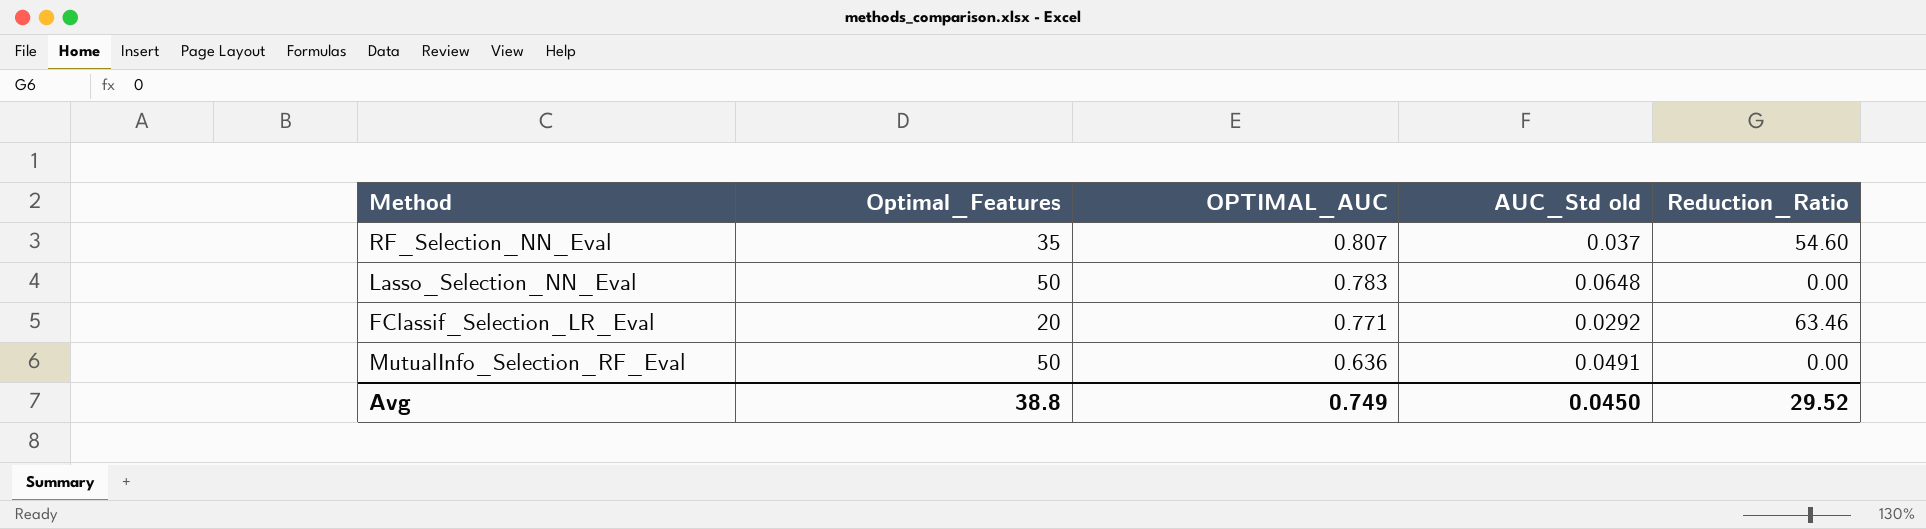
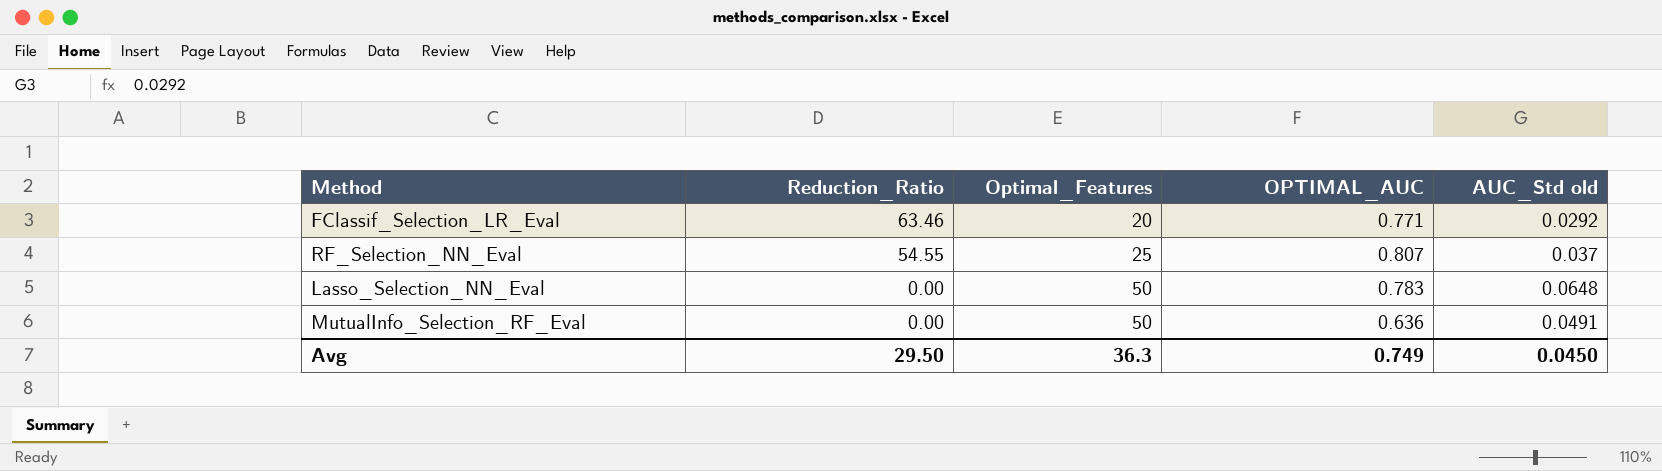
row order: OPTIMAL_AUC descending -> Reduction_Ratio descending
column Reduction_Ratio | position: 5 -> 2
RF_Selection_NN_Eval | Reduction_Ratio: 54.60 -> 54.55
RF_Selection_NN_Eval | Optimal_Features: 35 -> 25
Avg | Reduction_Ratio: 29.52 -> 29.50
Avg | Optimal_Features: 38.8 -> 36.3

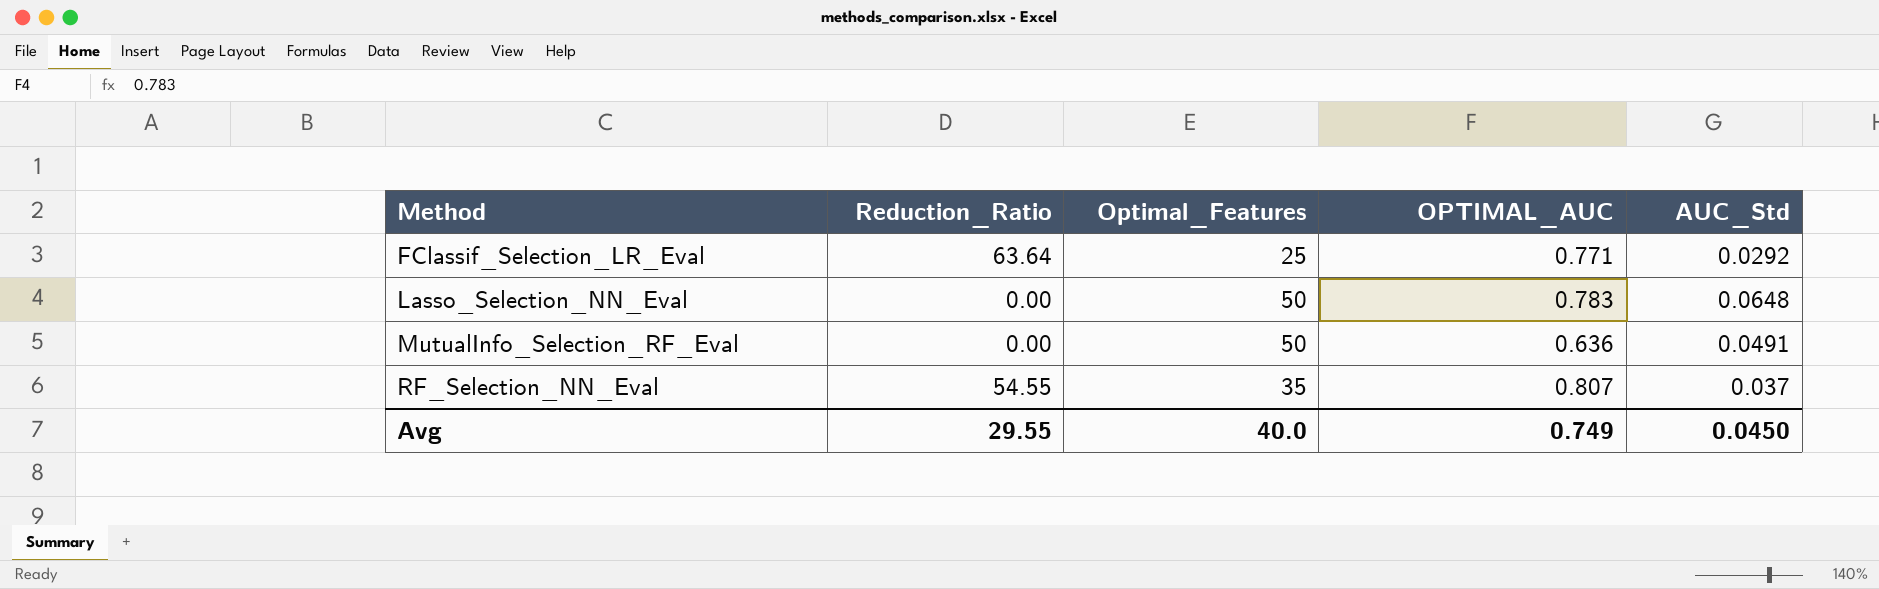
row order: Reduction_Ratio descending -> Method ascending
column name: AUC_Std old -> AUC_Std
FClassif_Selection_LR_Eval | Reduction_Ratio: 63.46 -> 63.64
FClassif_Selection_LR_Eval | Optimal_Features: 20 -> 25
RF_Selection_NN_Eval | Optimal_Features: 25 -> 35
Avg | Reduction_Ratio: 29.50 -> 29.55
Avg | Optimal_Features: 36.3 -> 40.0

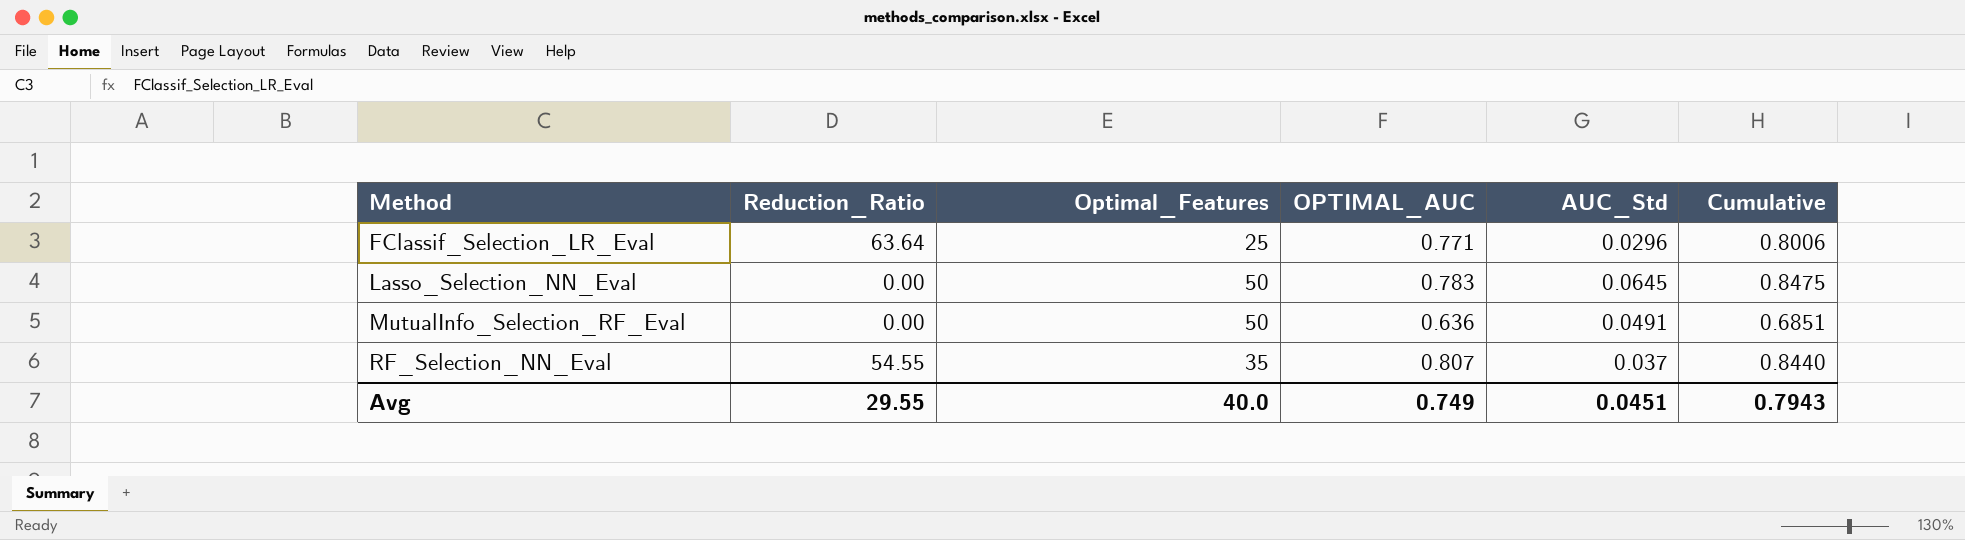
column Cumulative | formula: none -> [OPTIMAL_AUC] + [AUC_Std]
FClassif_Selection_LR_Eval | AUC_Std: 0.0292 -> 0.0296
Lasso_Selection_NN_Eval | AUC_Std: 0.0648 -> 0.0645
Avg | AUC_Std: 0.0450 -> 0.0451

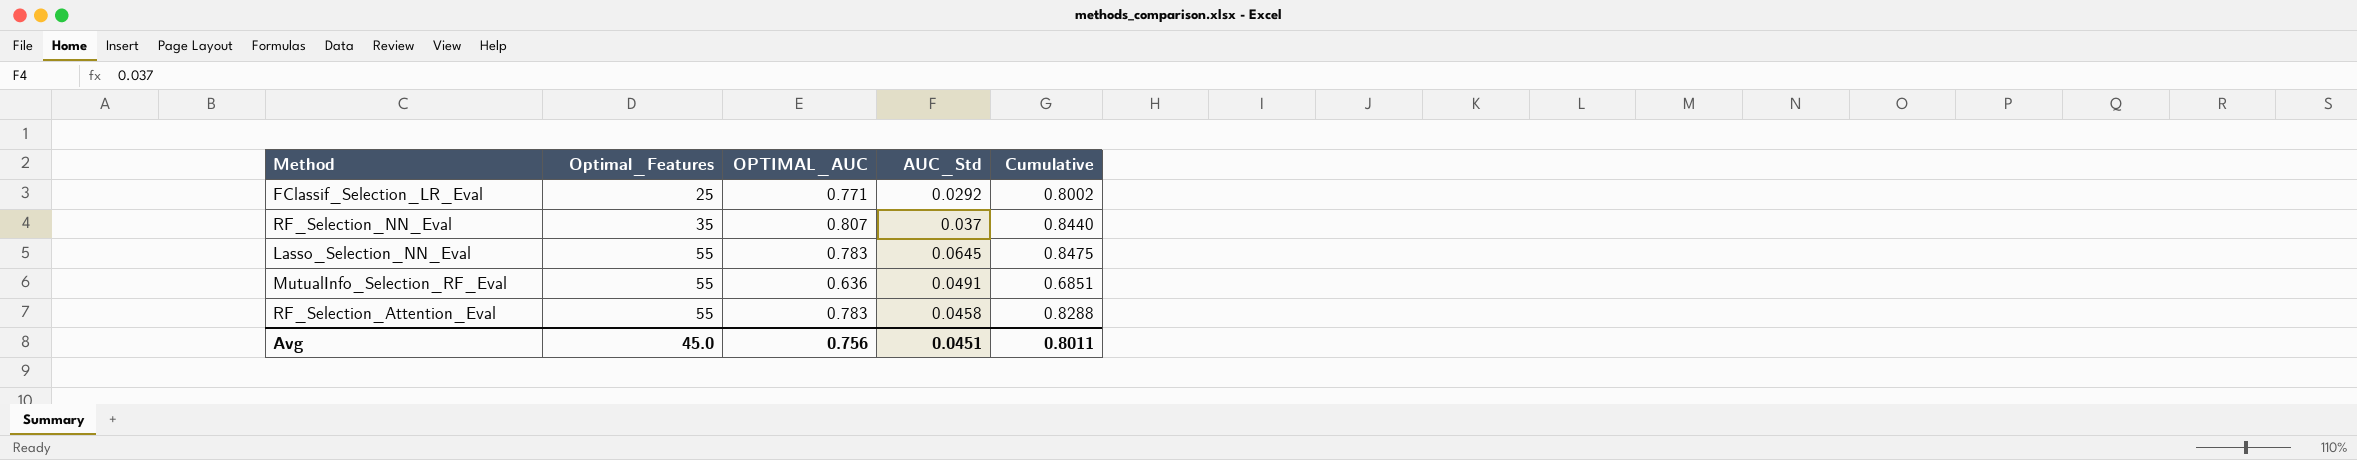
row order: Method ascending -> Optimal_Features ascending
column Reduction_Ratio | position: 2 -> none
FClassif_Selection_LR_Eval | AUC_Std: 0.0296 -> 0.0292
FClassif_Selection_LR_Eval | Cumulative: 0.8006 -> 0.8002
Lasso_Selection_NN_Eval | Optimal_Features: 50 -> 55
MutualInfo_Selection_RF_Eval | Optimal_Features: 50 -> 55
row RF_Selection_Attention_Eval: none -> 55 | 0.783 | 0.0458 | 0.8288
Avg | Optimal_Features: 40.0 -> 45.0
Avg | OPTIMAL_AUC: 0.749 -> 0.756
Avg | Cumulative: 0.7943 -> 0.8011

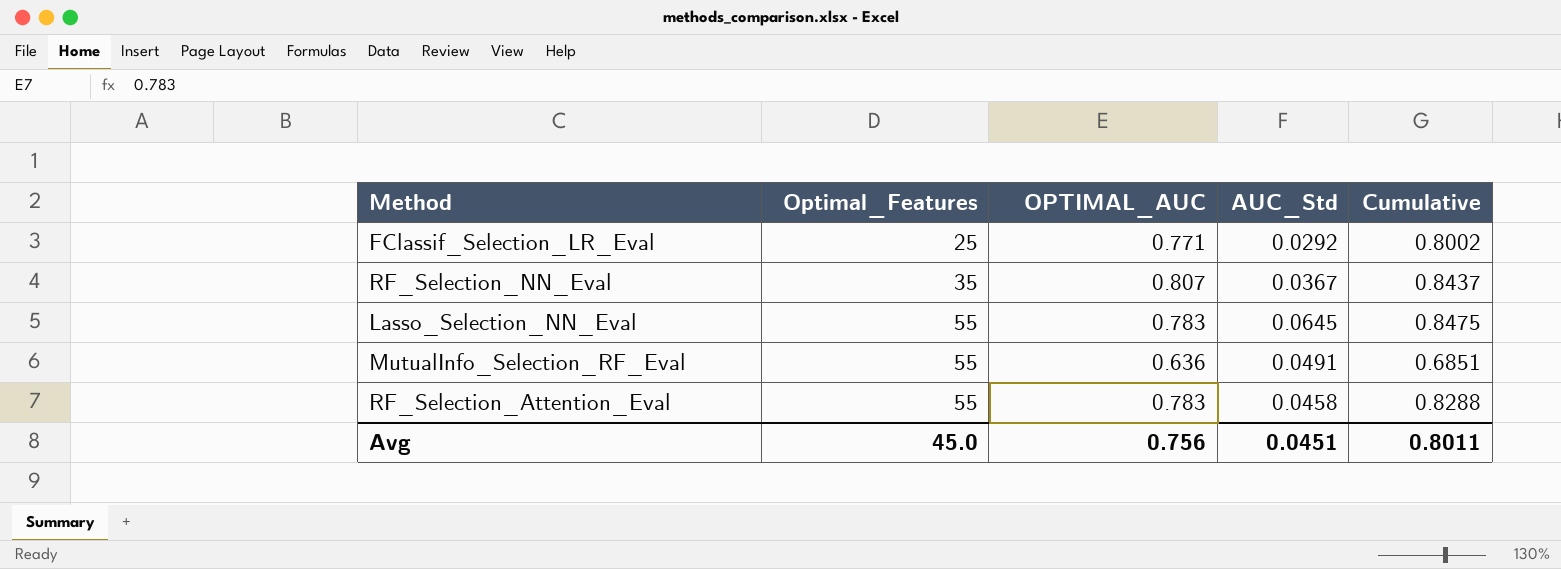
RF_Selection_NN_Eval | AUC_Std: 0.037 -> 0.0367
RF_Selection_NN_Eval | Cumulative: 0.8440 -> 0.8437

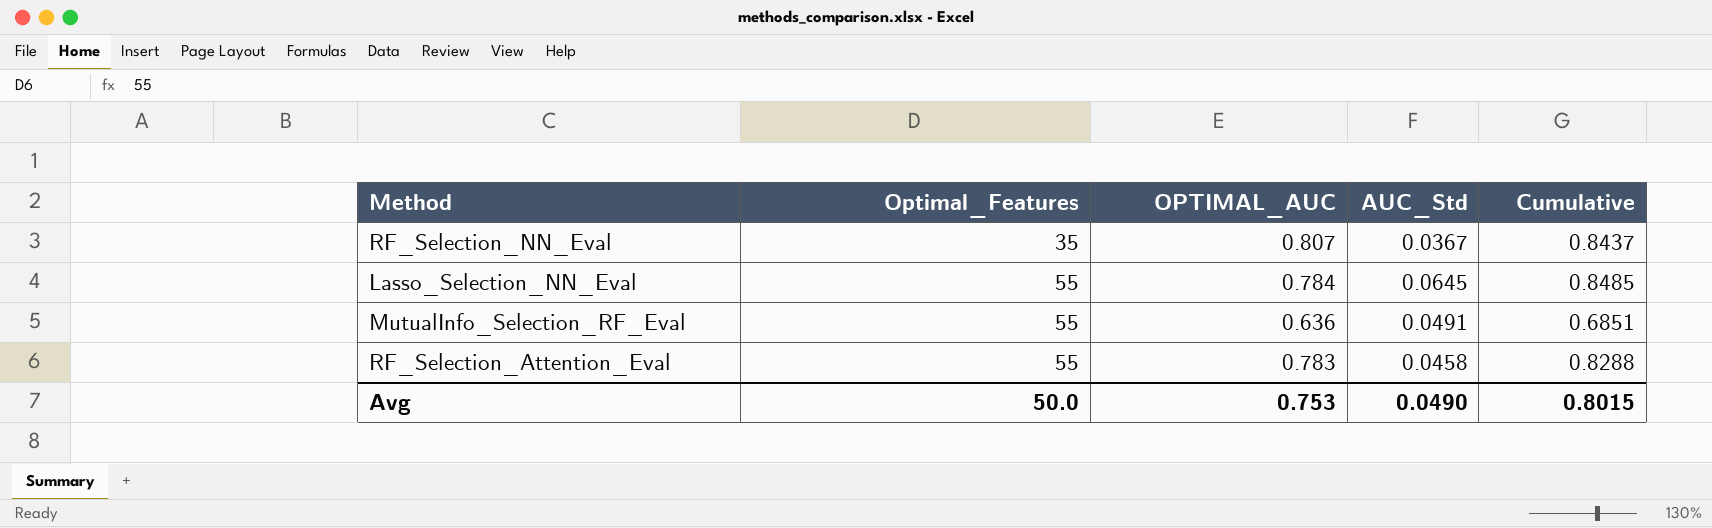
row FClassif_Selection_LR_Eval: 25 | 0.771 | 0.0292 | 0.8002 -> none
Lasso_Selection_NN_Eval | OPTIMAL_AUC: 0.783 -> 0.784
Lasso_Selection_NN_Eval | Cumulative: 0.8475 -> 0.8485
Avg | Optimal_Features: 45.0 -> 50.0
Avg | OPTIMAL_AUC: 0.756 -> 0.753
Avg | AUC_Std: 0.0451 -> 0.0490
Avg | Cumulative: 0.8011 -> 0.8015

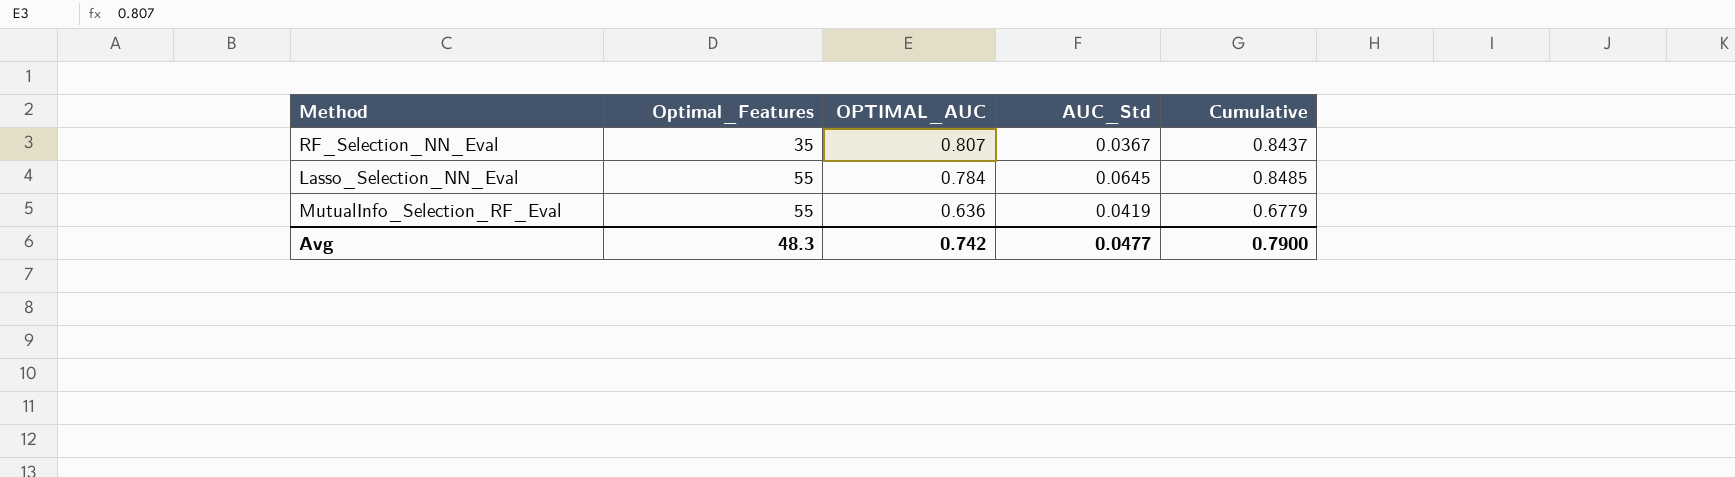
row RF_Selection_Attention_Eval: 55 | 0.783 | 0.0458 | 0.8288 -> none
MutualInfo_Selection_RF_Eval | AUC_Std: 0.0491 -> 0.0419
MutualInfo_Selection_RF_Eval | Cumulative: 0.6851 -> 0.6779
Avg | Optimal_Features: 50.0 -> 48.3
Avg | OPTIMAL_AUC: 0.753 -> 0.742
Avg | AUC_Std: 0.0490 -> 0.0477
Avg | Cumulative: 0.8015 -> 0.7900

